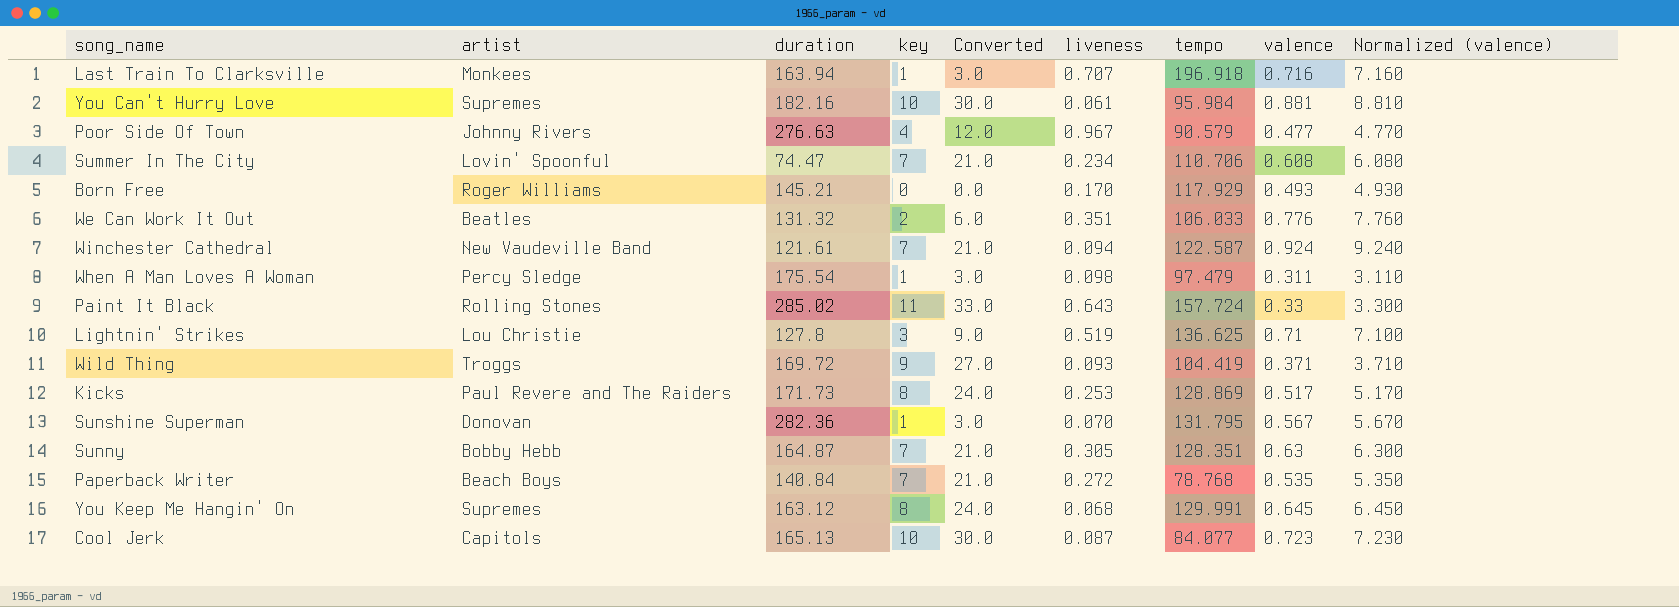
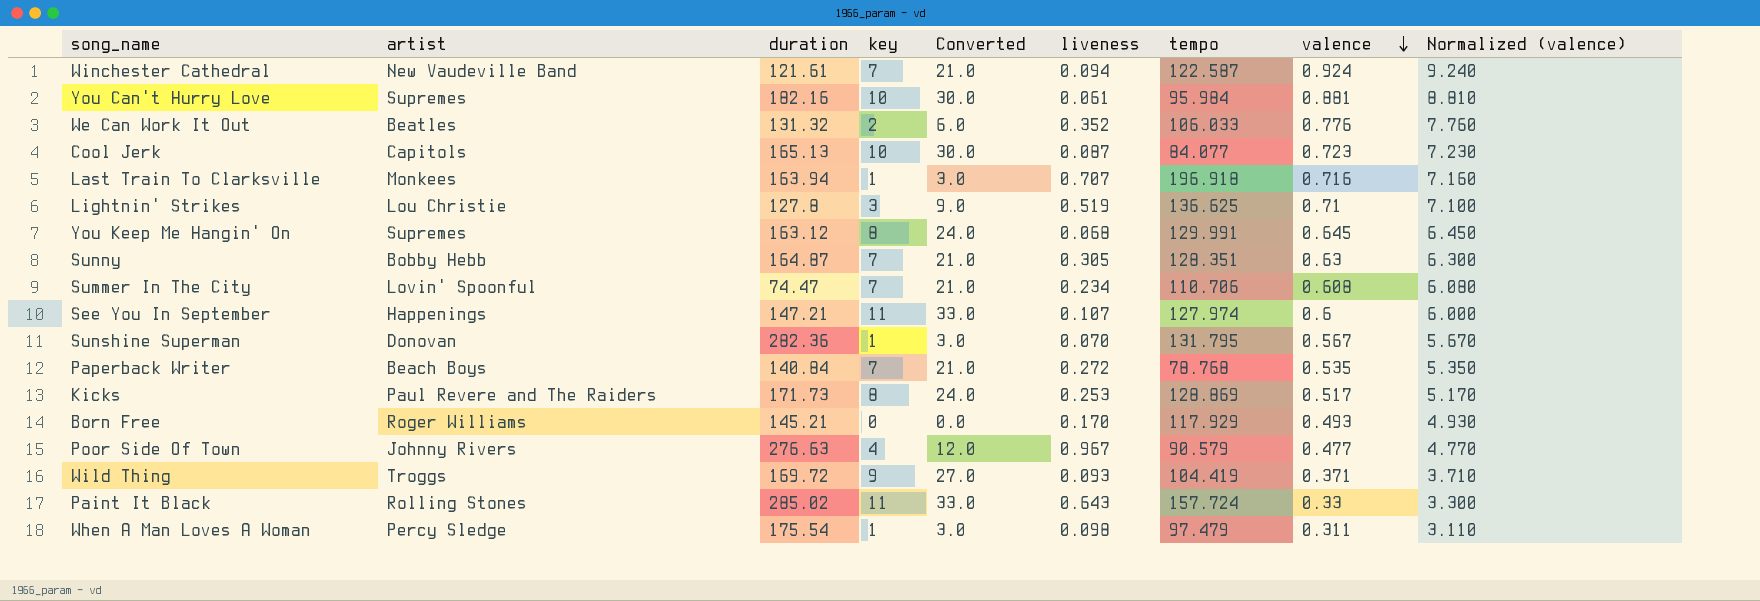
row order: none -> valence descending
We Can Work It Out | liveness: 0.351 -> 0.352
row See You In September: none -> Happenings | 147.21 | 11 | 33.0 | 0.107 | 127.974 | 0.6 | 6.000

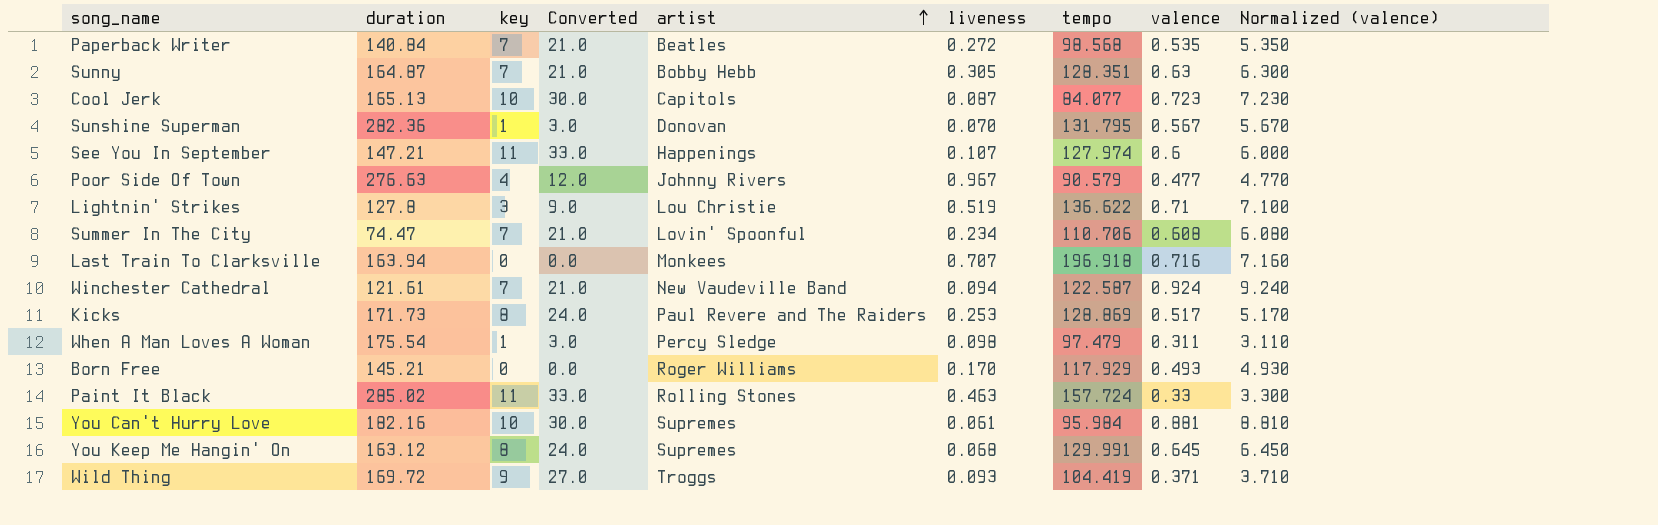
row order: valence descending -> artist ascending
column artist | position: 2 -> 5
row We Can Work It Out: Beatles | 131.32 | 2 | 6.0 | 0.352 | 106.033 | 0.776 | 7.760 -> none
Paperback Writer | artist: Beach Boys -> Beatles
Paperback Writer | tempo: 78.768 -> 98.568
Lightnin' Strikes | tempo: 136.625 -> 136.622
Last Train To Clarksville | key: 1 -> 0
Last Train To Clarksville | Converted: 3.0 -> 0.0
Paint It Black | liveness: 0.643 -> 0.463

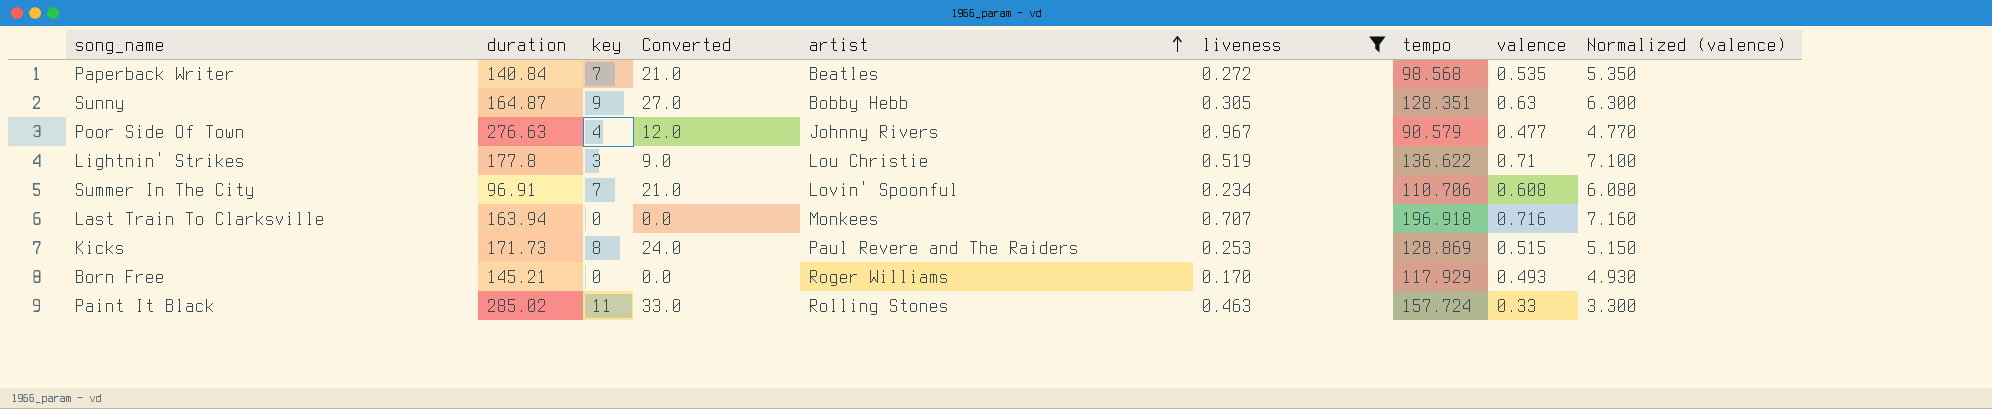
filter: none -> liveness >= 0.170
Sunny | key: 7 -> 9
Sunny | Converted: 21.0 -> 27.0
Lightnin' Strikes | duration: 127.8 -> 177.8
Summer In The City | duration: 74.47 -> 96.91
Kicks | valence: 0.517 -> 0.515
Kicks | Normalized (valence): 5.170 -> 5.150

